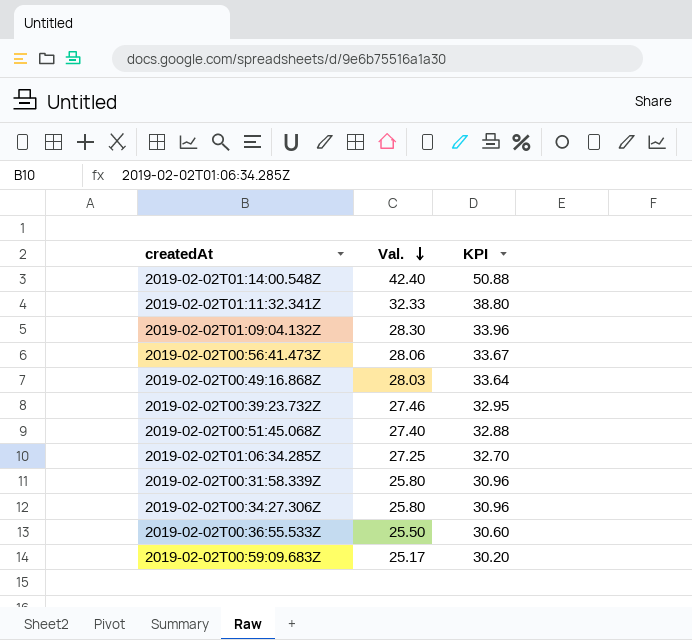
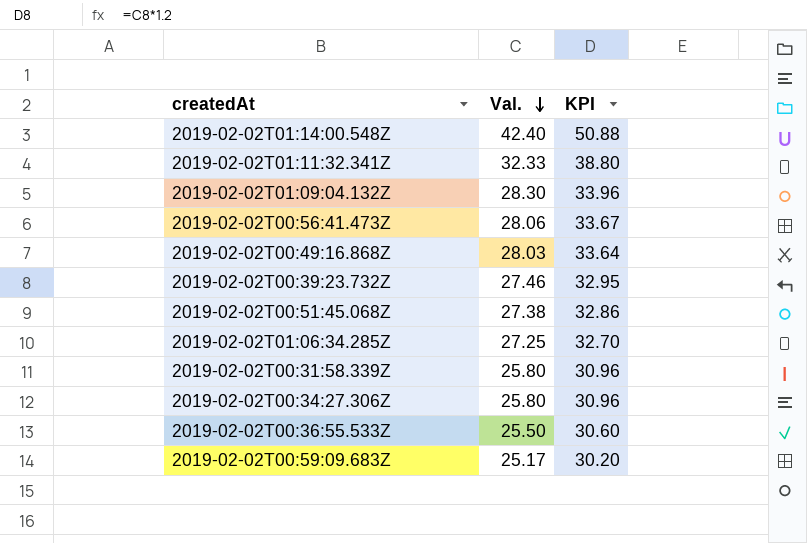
2019-02-02T00:51:45.068Z | Val.: 27.40 -> 27.38
2019-02-02T00:51:45.068Z | KPI: 32.88 -> 32.86

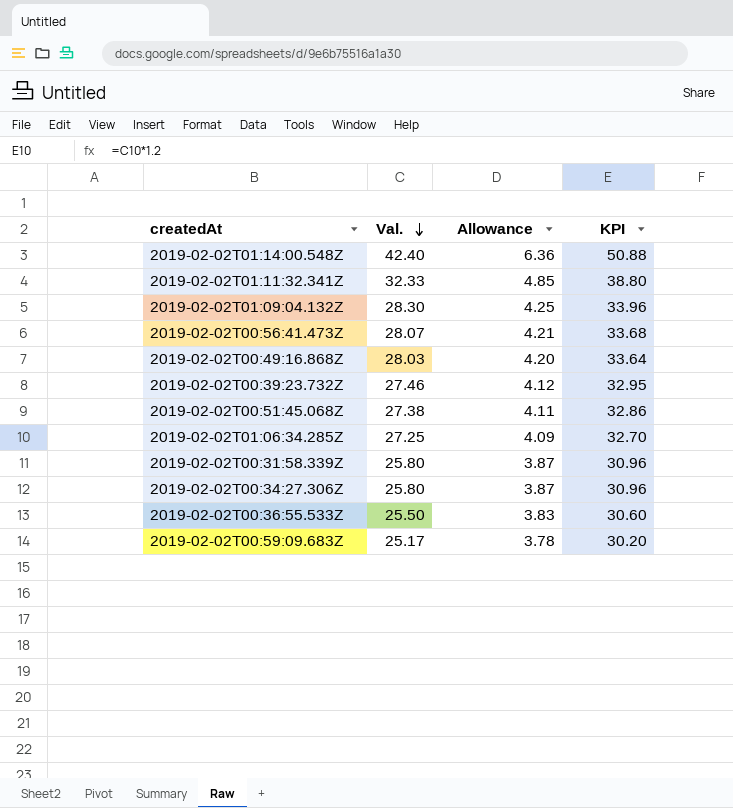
column Allowance | formula: none -> [Val.] * 0.15
2019-02-02T00:56:41.473Z | Val.: 28.06 -> 28.07
2019-02-02T00:56:41.473Z | KPI: 33.67 -> 33.68

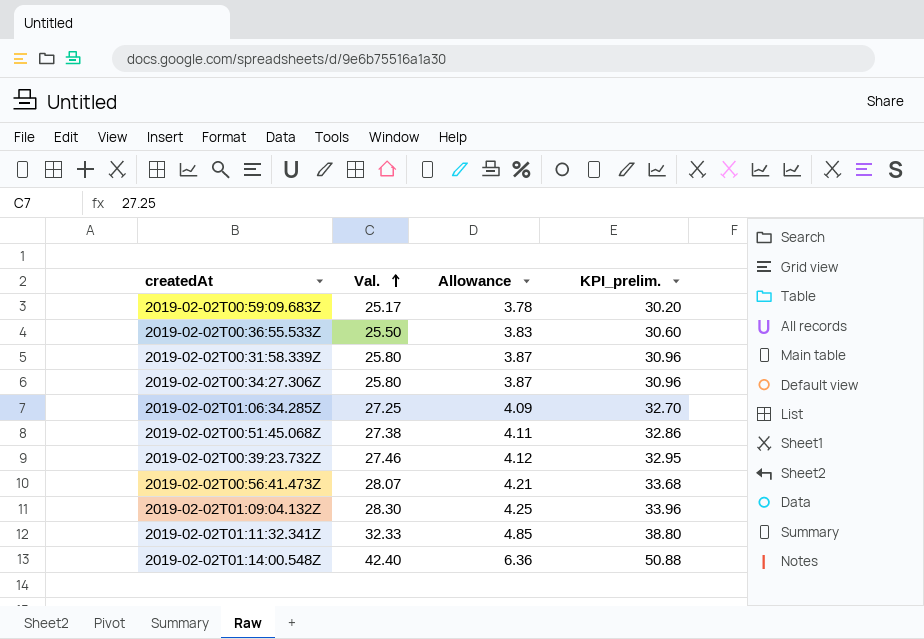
row order: Val. descending -> Val. ascending
column name: KPI -> KPI_prelim.
row 2019-02-02T00:49:16.868Z: 28.03 | 4.20 | 33.64 -> none

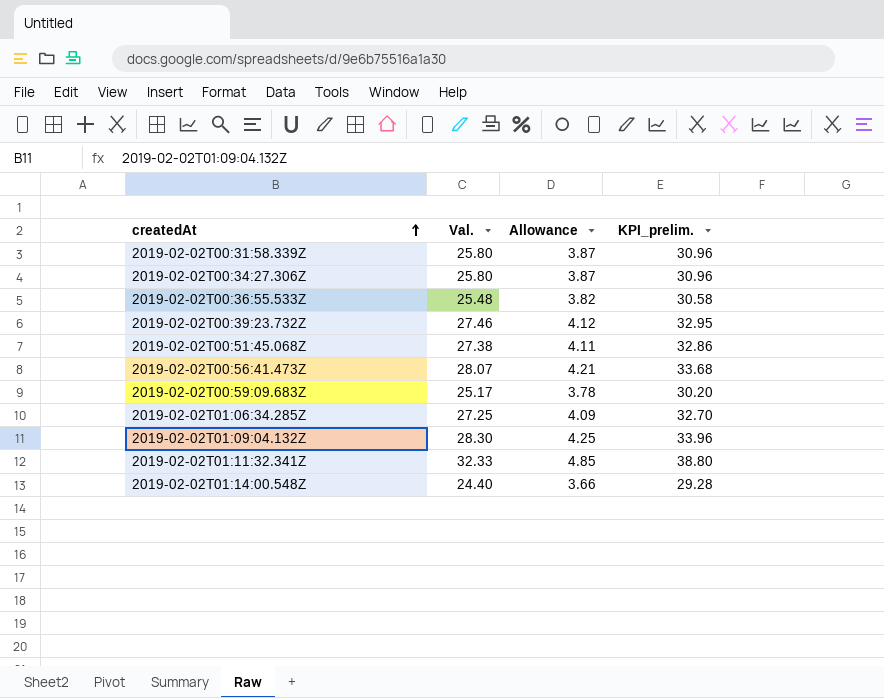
row order: Val. ascending -> createdAt ascending
2019-02-02T00:36:55.533Z | Val.: 25.50 -> 25.48
2019-02-02T00:36:55.533Z | Allowance: 3.83 -> 3.82
2019-02-02T00:36:55.533Z | KPI_prelim.: 30.60 -> 30.58
2019-02-02T01:14:00.548Z | Val.: 42.40 -> 24.40
2019-02-02T01:14:00.548Z | Allowance: 6.36 -> 3.66
2019-02-02T01:14:00.548Z | KPI_prelim.: 50.88 -> 29.28

